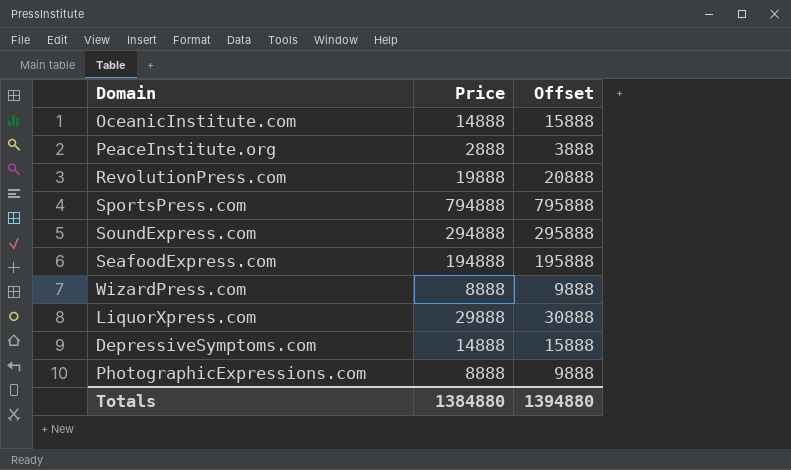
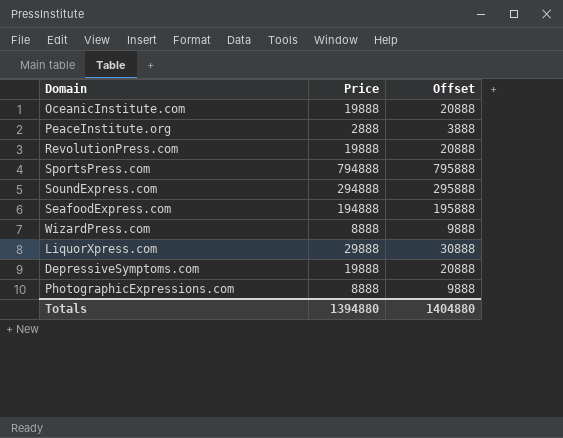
OceanicInstitute.com | Price: 14888 -> 19888
OceanicInstitute.com | Offset: 15888 -> 20888
DepressiveSymptoms.com | Price: 14888 -> 19888
DepressiveSymptoms.com | Offset: 15888 -> 20888
Totals | Price: 1384880 -> 1394880
Totals | Offset: 1394880 -> 1404880

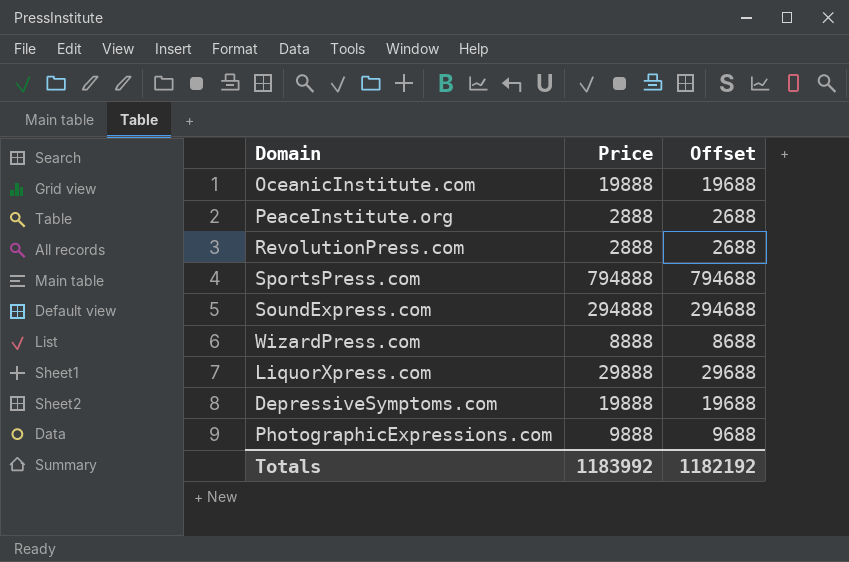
column Offset | formula: [Price] + 1000 -> [Price] - 200
row SeafoodExpress.com: 194888 | 195888 -> none
RevolutionPress.com | Price: 19888 -> 2888
PhotographicExpressions.com | Price: 8888 -> 9888
Totals | Price: 1394880 -> 1183992
Totals | Offset: 1404880 -> 1182192

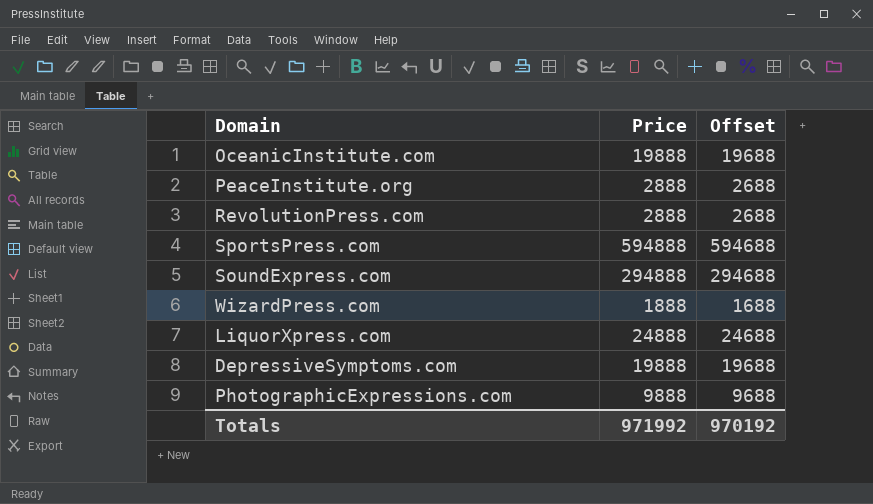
SportsPress.com | Price: 794888 -> 594888
SportsPress.com | Offset: 794688 -> 594688
WizardPress.com | Price: 8888 -> 1888
WizardPress.com | Offset: 8688 -> 1688
LiquorXpress.com | Price: 29888 -> 24888
LiquorXpress.com | Offset: 29688 -> 24688
Totals | Price: 1183992 -> 971992
Totals | Offset: 1182192 -> 970192

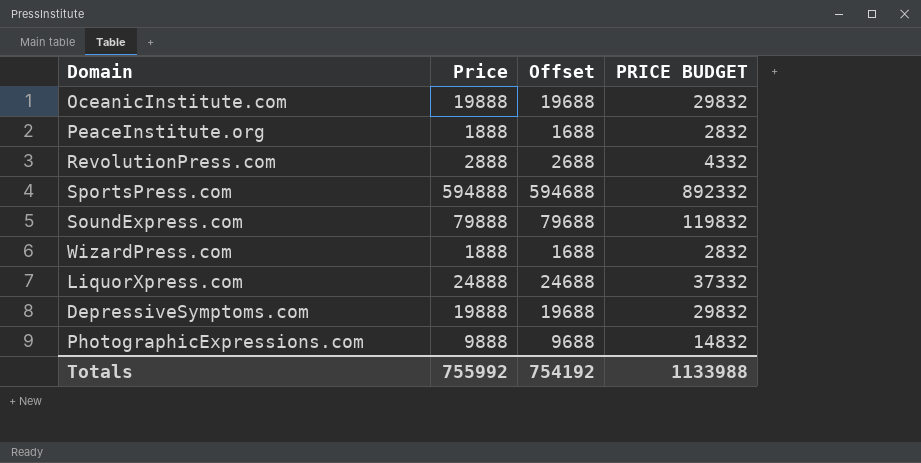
column PRICE BUDGET | formula: none -> [Price] * 1.5
PeaceInstitute.org | Price: 2888 -> 1888
PeaceInstitute.org | Offset: 2688 -> 1688
SoundExpress.com | Price: 294888 -> 79888
SoundExpress.com | Offset: 294688 -> 79688
Totals | Price: 971992 -> 755992
Totals | Offset: 970192 -> 754192

